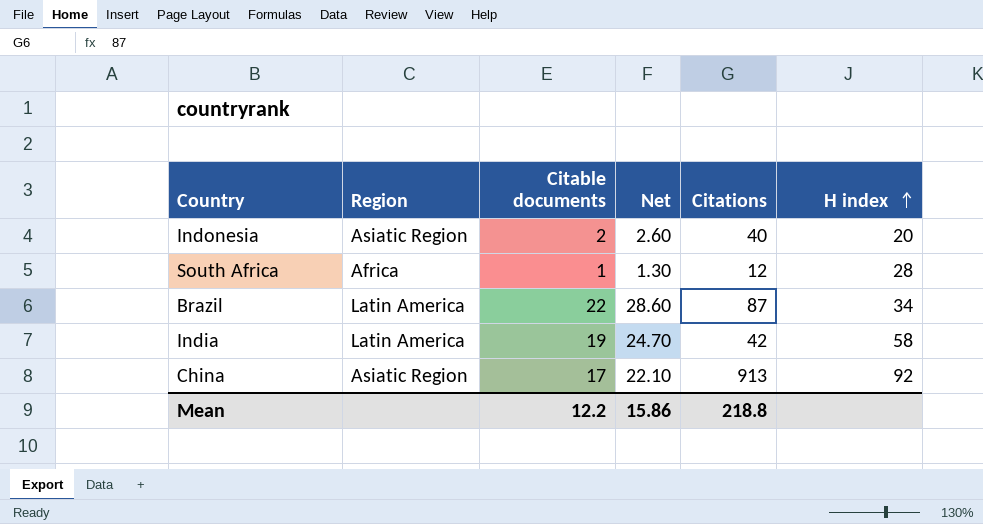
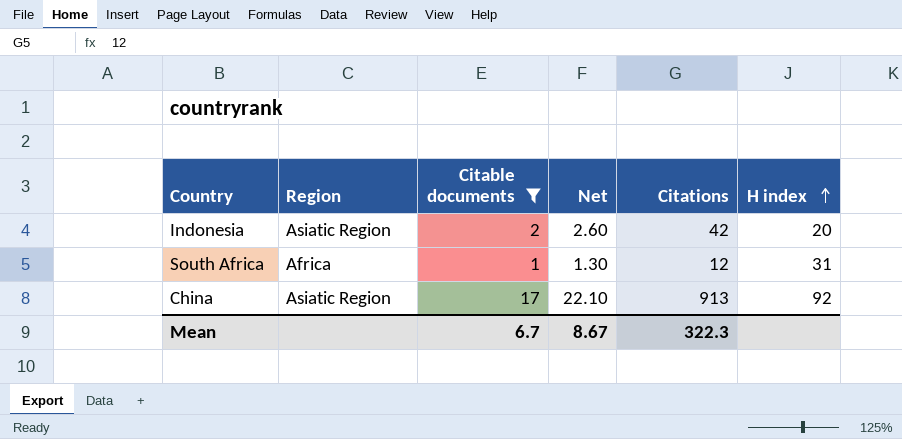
filter: none -> Citable documents <= 17
Indonesia | Citations: 40 -> 42
South Africa | H index: 28 -> 31
Mean | Citable documents: 12.2 -> 6.7
Mean | Net: 15.86 -> 8.67
Mean | Citations: 218.8 -> 322.3

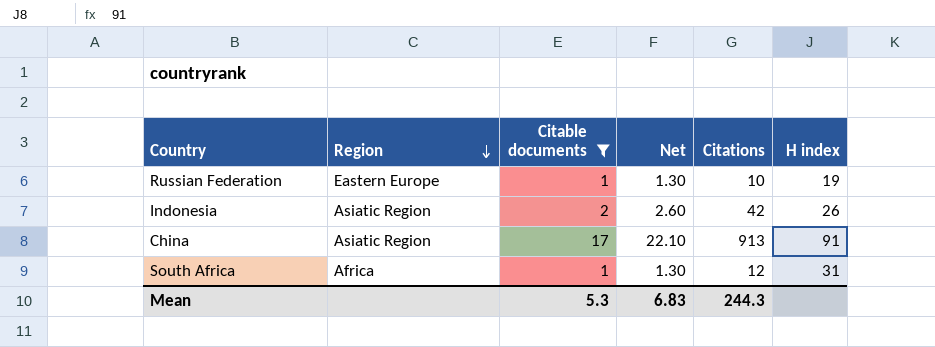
row order: H index ascending -> Region descending
row Russian Federation: none -> Eastern Europe | 1 | 1.30 | 10 | 19
Indonesia | H index: 20 -> 26
China | H index: 92 -> 91
Mean | Citable documents: 6.7 -> 5.3
Mean | Net: 8.67 -> 6.83
Mean | Citations: 322.3 -> 244.3

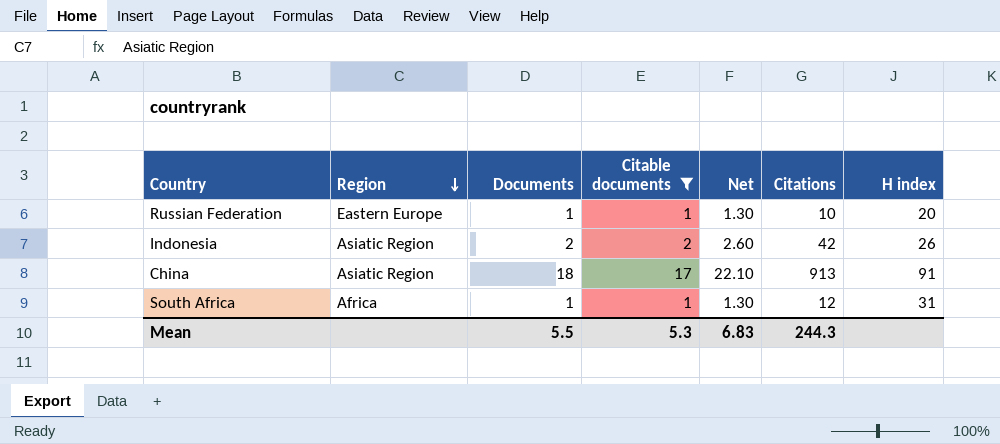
column Documents | position: none -> 3
Russian Federation | H index: 19 -> 20

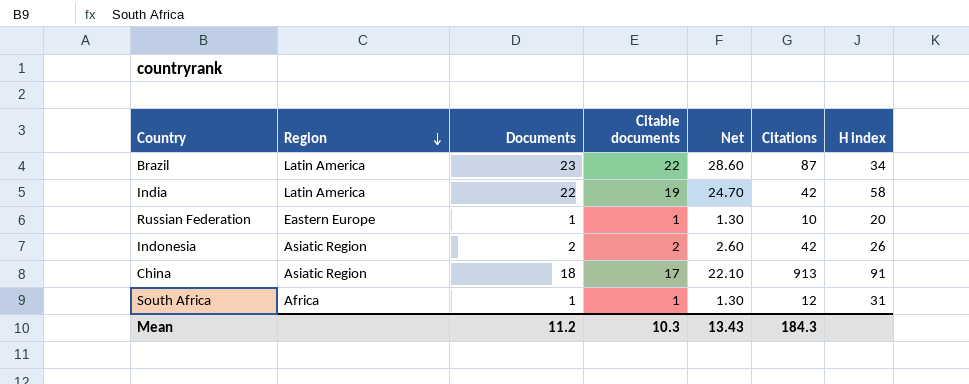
filter: Citable documents <= 17 -> none
Mean | Documents: 5.5 -> 11.2
Mean | Citable documents: 5.3 -> 10.3
Mean | Net: 6.83 -> 13.43
Mean | Citations: 244.3 -> 184.3

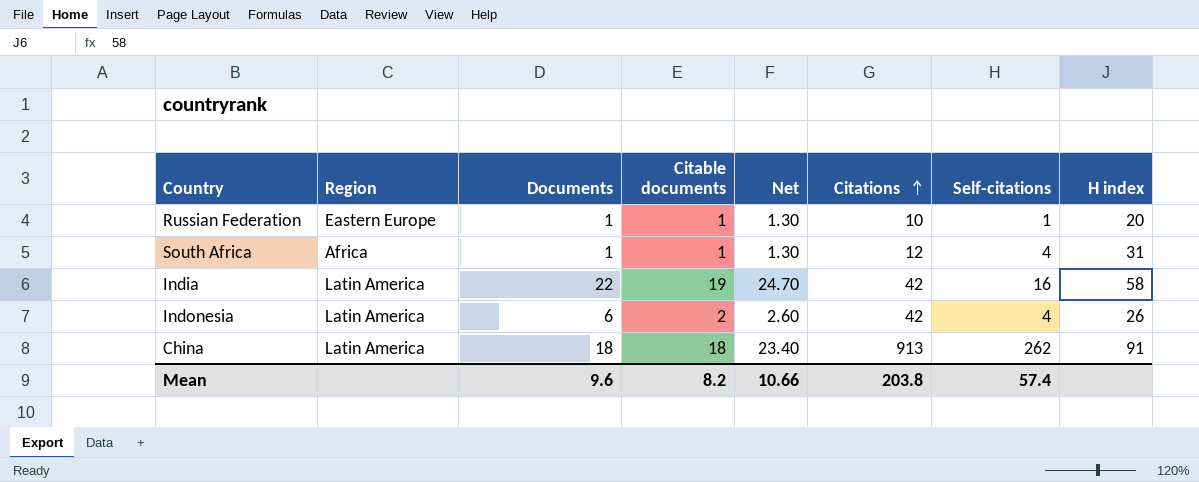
row order: Region descending -> Citations ascending
column Self-citations | position: none -> 7
row Brazil: Latin America | 23 | 22 | 28.60 | 87 | 34 -> none
Indonesia | Region: Asiatic Region -> Latin America
Indonesia | Documents: 2 -> 6
China | Region: Asiatic Region -> Latin America
China | Citable documents: 17 -> 18
China | Net: 22.10 -> 23.40
Mean | Documents: 11.2 -> 9.6
Mean | Citable documents: 10.3 -> 8.2
Mean | Net: 13.43 -> 10.66
Mean | Citations: 184.3 -> 203.8

